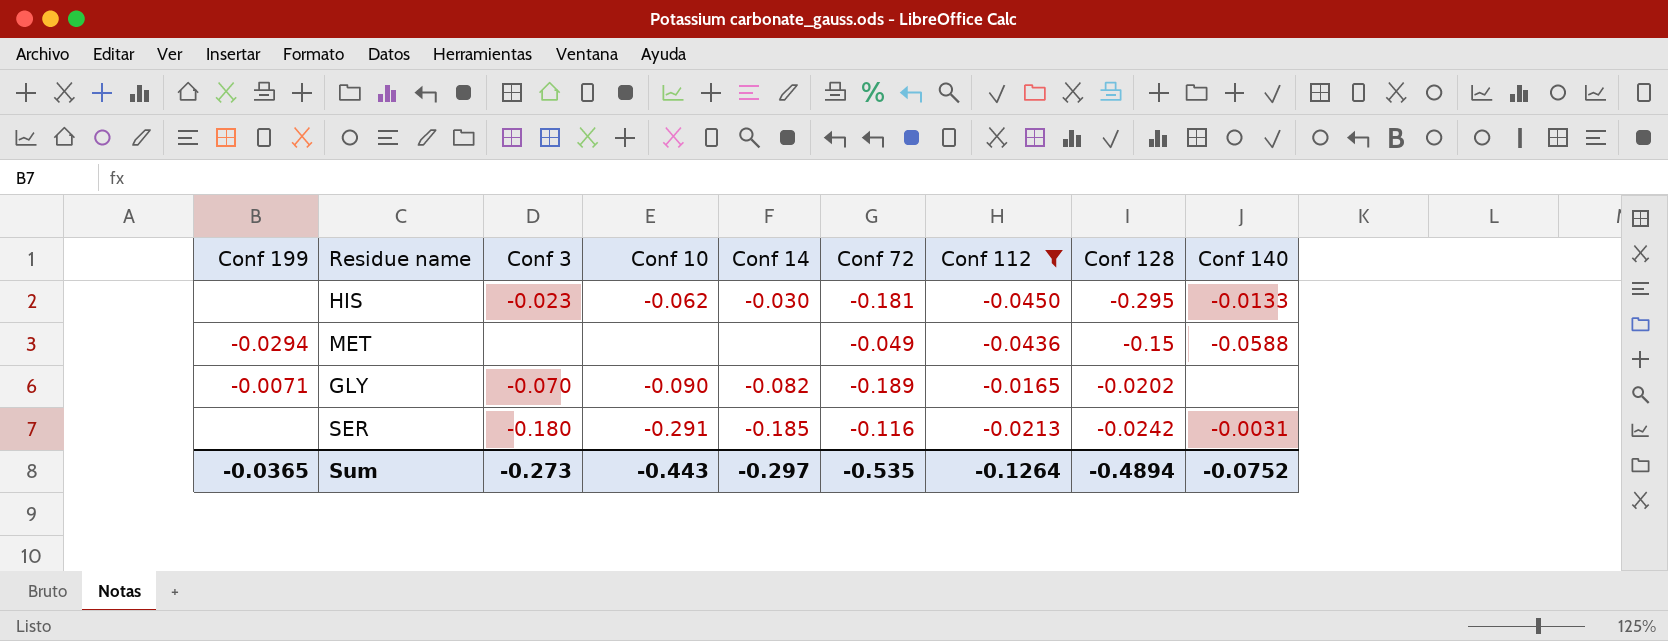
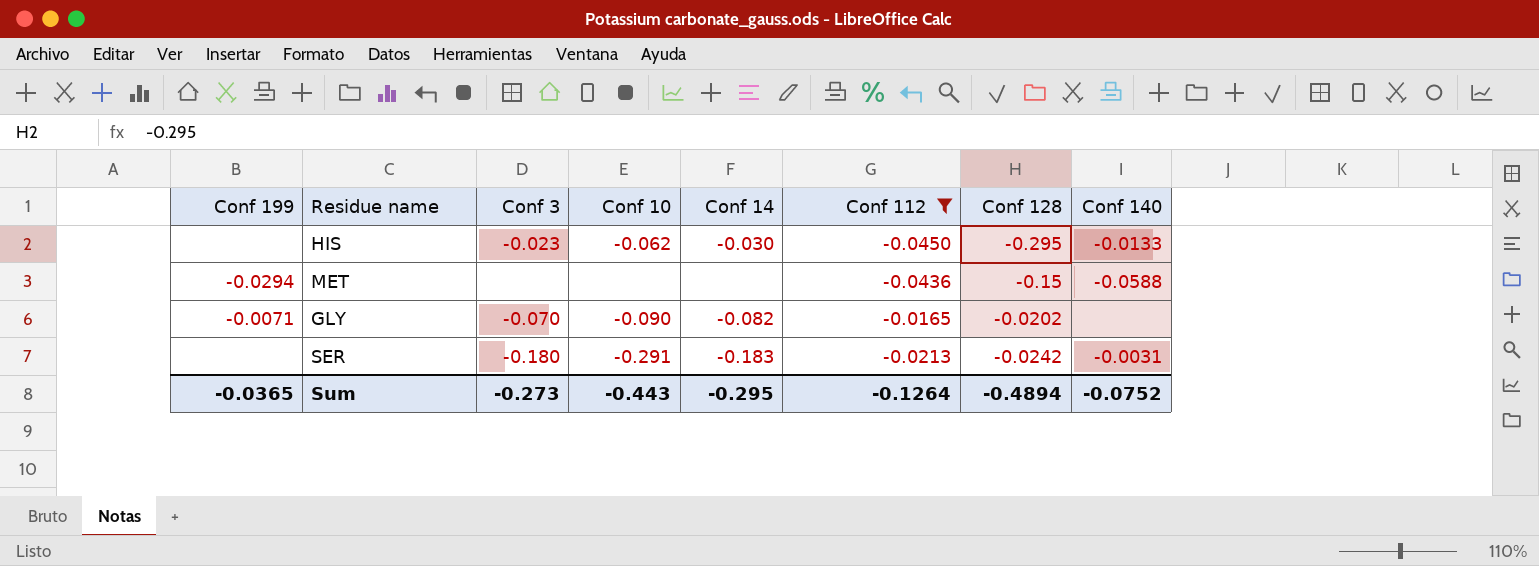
column Conf 72 | position: 6 -> none
SER | Conf 14: -0.185 -> -0.183
Sum | Conf 14: -0.297 -> -0.295

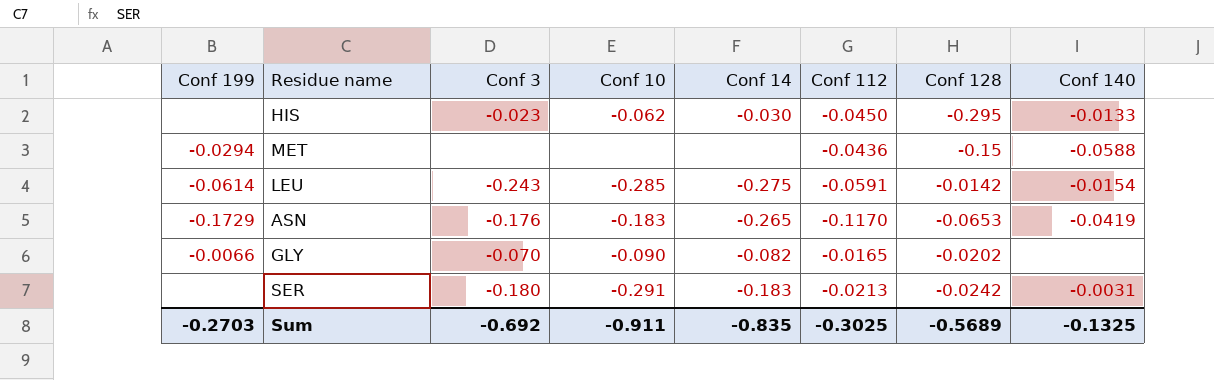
filter: Conf 112 >= -0.0450 -> none
GLY | Conf 199: -0.0071 -> -0.0066
Sum | Conf 199: -0.0365 -> -0.2703
Sum | Conf 3: -0.273 -> -0.692
Sum | Conf 10: -0.443 -> -0.911
Sum | Conf 14: -0.295 -> -0.835
Sum | Conf 112: -0.1264 -> -0.3025
Sum | Conf 128: -0.4894 -> -0.5689
Sum | Conf 140: -0.0752 -> -0.1325

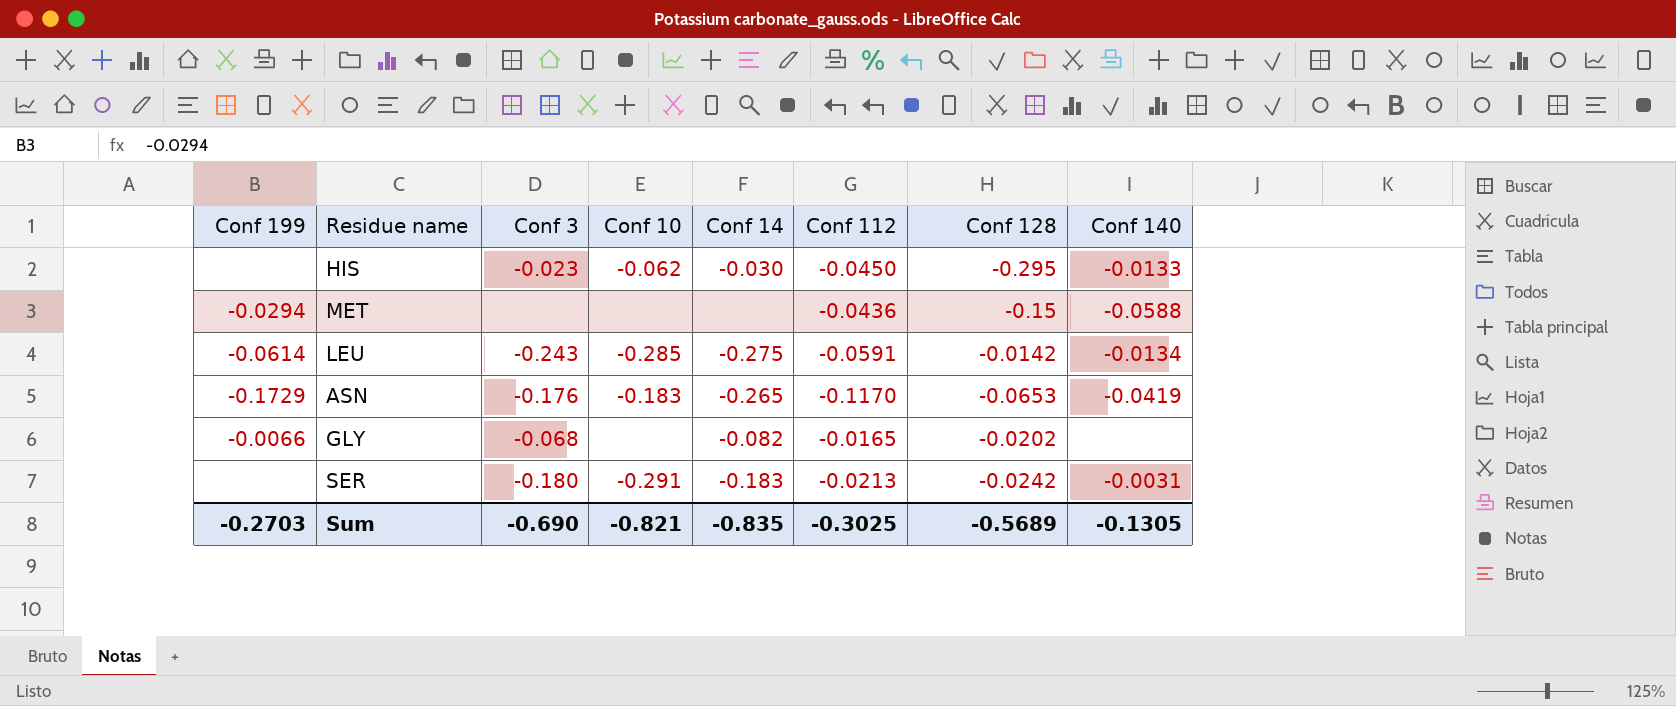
LEU | Conf 140: -0.0154 -> -0.0134
GLY | Conf 3: -0.070 -> -0.068
GLY | Conf 10: -0.090 -> none
Sum | Conf 3: -0.692 -> -0.690
Sum | Conf 10: -0.911 -> -0.821
Sum | Conf 140: -0.1325 -> -0.1305

